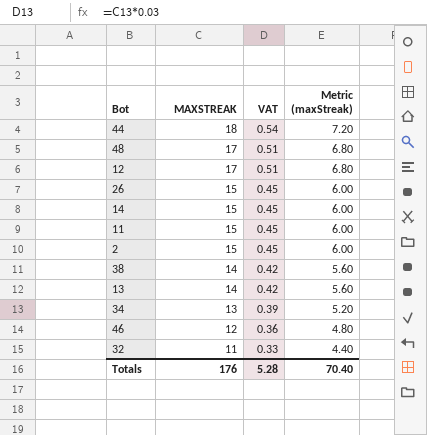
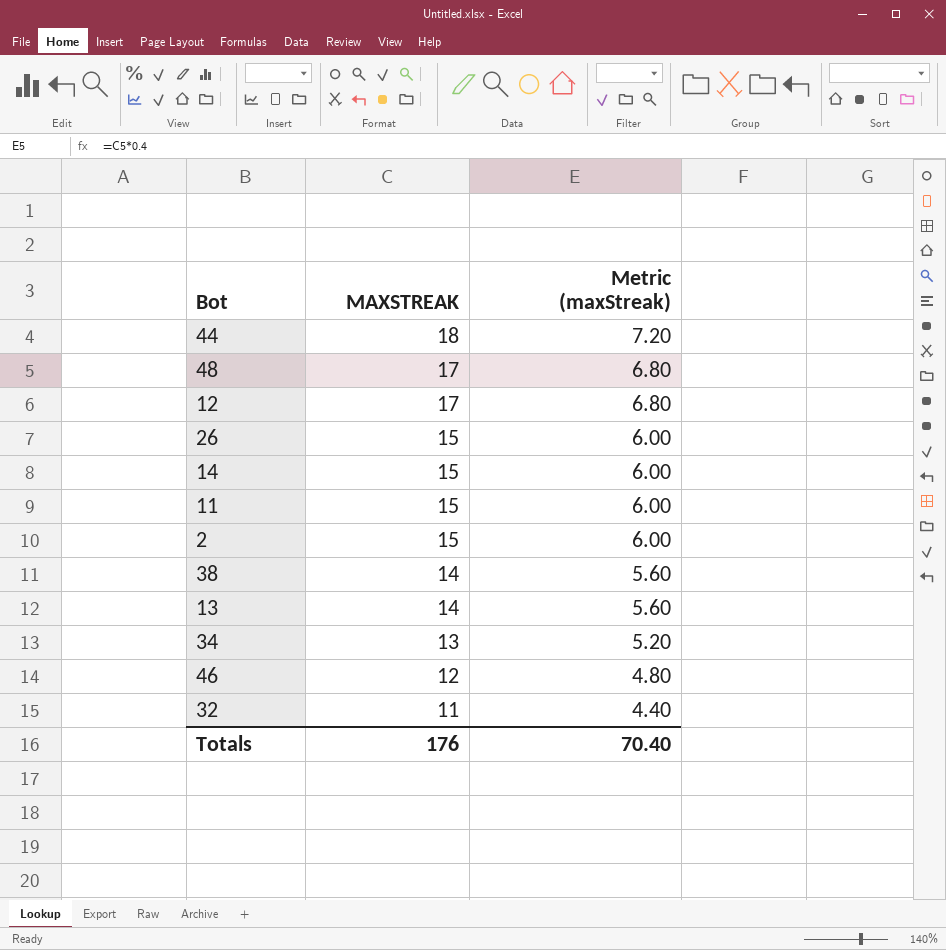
column VAT | formula: [MAXSTREAK] * 0.03 -> none

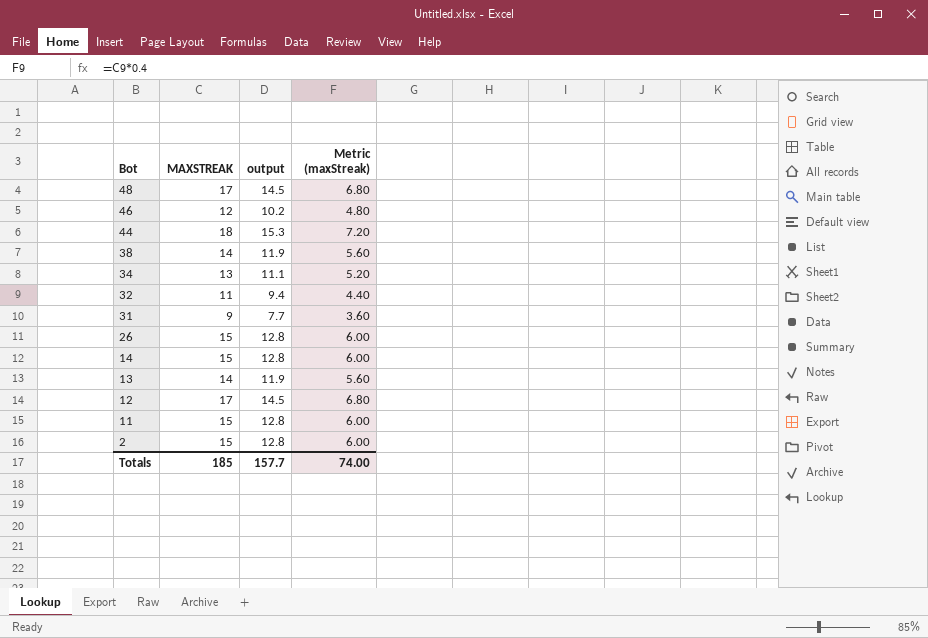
row order: MAXSTREAK descending -> Bot descending
column output | formula: none -> [MAXSTREAK] * 0.85
row 31: none -> 9 | 7.7 | 3.60
Totals | MAXSTREAK: 176 -> 185
Totals | Metric (maxStreak): 70.40 -> 74.00

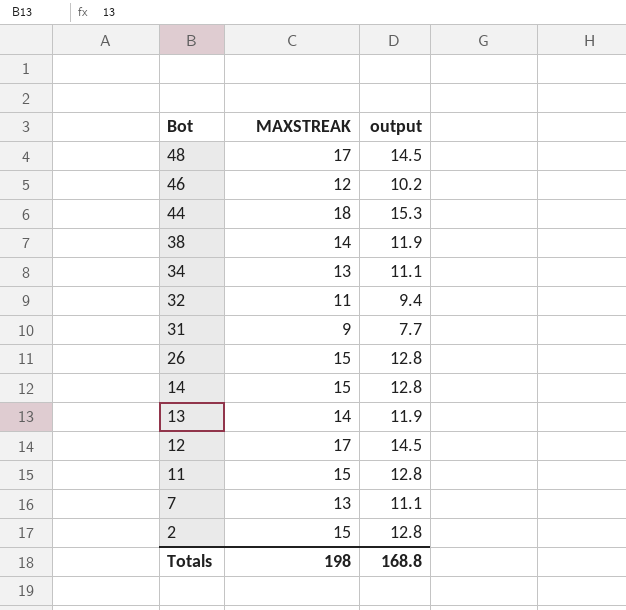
column Metric (maxStreak) | formula: [MAXSTREAK] * 0.4 -> none
row 7: none -> 13 | 11.1
Totals | MAXSTREAK: 185 -> 198
Totals | output: 157.7 -> 168.8

